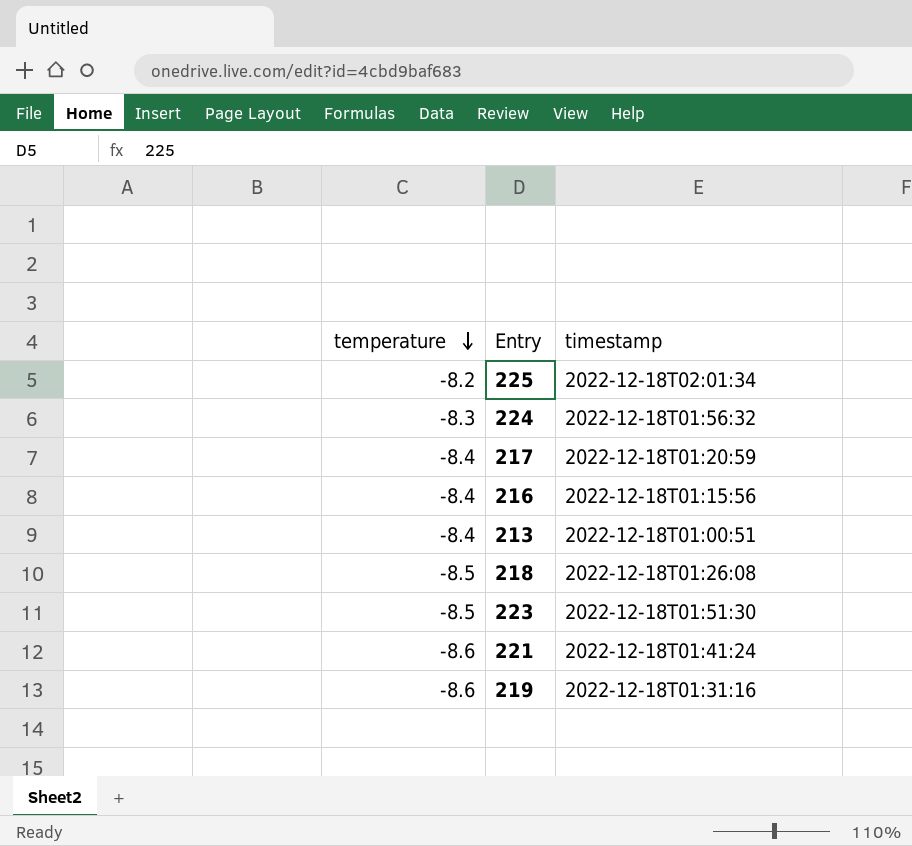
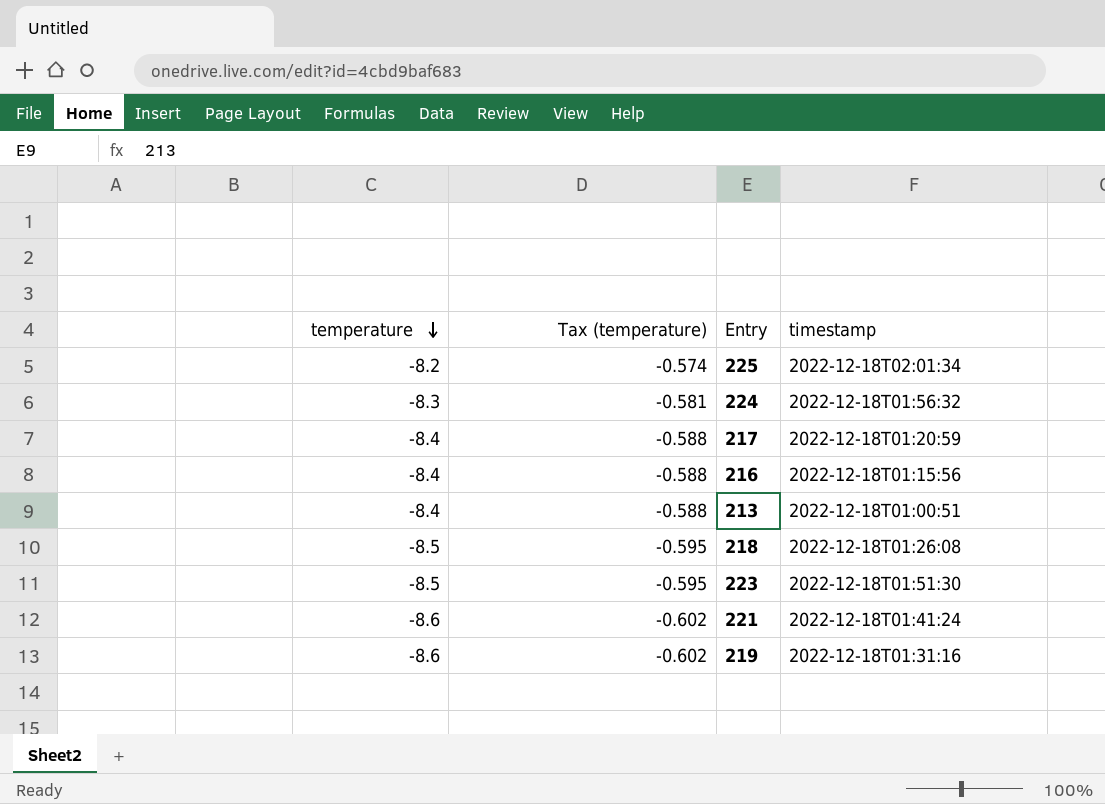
column Tax (temperature) | formula: none -> [temperature] * 0.07

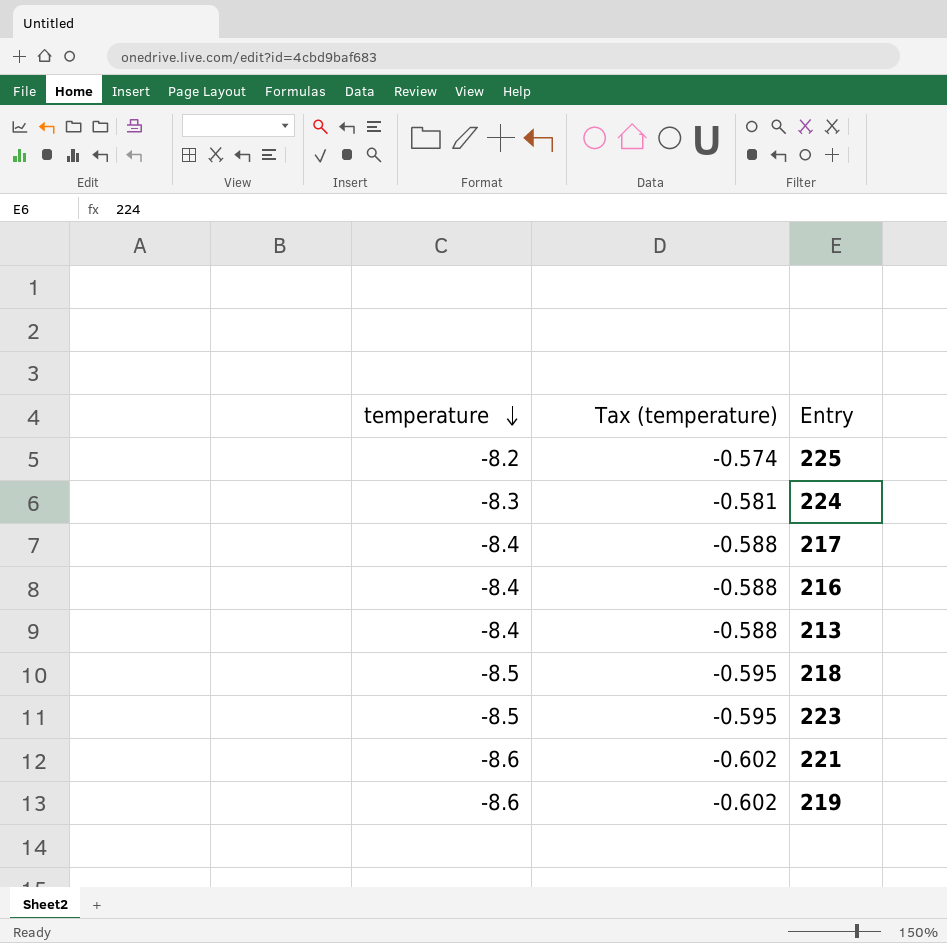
column timestamp | position: 4 -> none

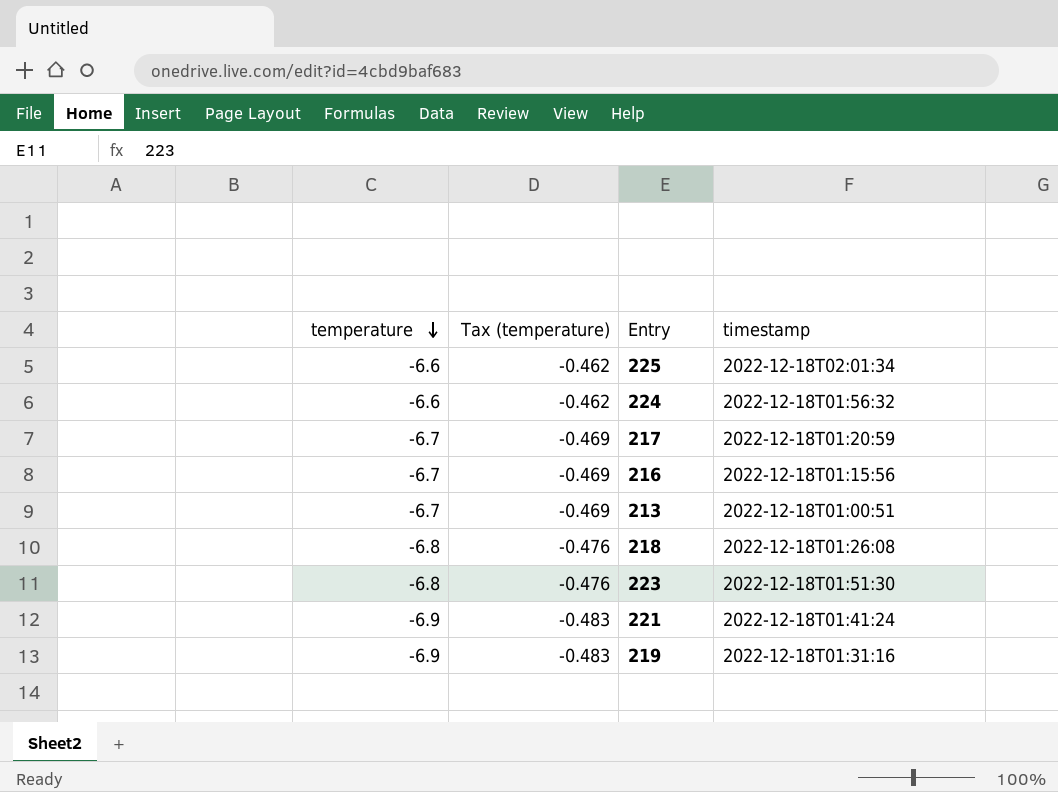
column timestamp | position: none -> 4
225 | temperature: -8.2 -> -6.6
225 | Tax (temperature): -0.574 -> -0.462
224 | temperature: -8.3 -> -6.6
224 | Tax (temperature): -0.581 -> -0.462
217 | temperature: -8.4 -> -6.7
217 | Tax (temperature): -0.588 -> -0.469
216 | temperature: -8.4 -> -6.7
216 | Tax (temperature): -0.588 -> -0.469
213 | temperature: -8.4 -> -6.7
213 | Tax (temperature): -0.588 -> -0.469
218 | temperature: -8.5 -> -6.8
218 | Tax (temperature): -0.595 -> -0.476
223 | temperature: -8.5 -> -6.8
223 | Tax (temperature): -0.595 -> -0.476
221 | temperature: -8.6 -> -6.9
221 | Tax (temperature): -0.602 -> -0.483
219 | temperature: -8.6 -> -6.9
219 | Tax (temperature): -0.602 -> -0.483

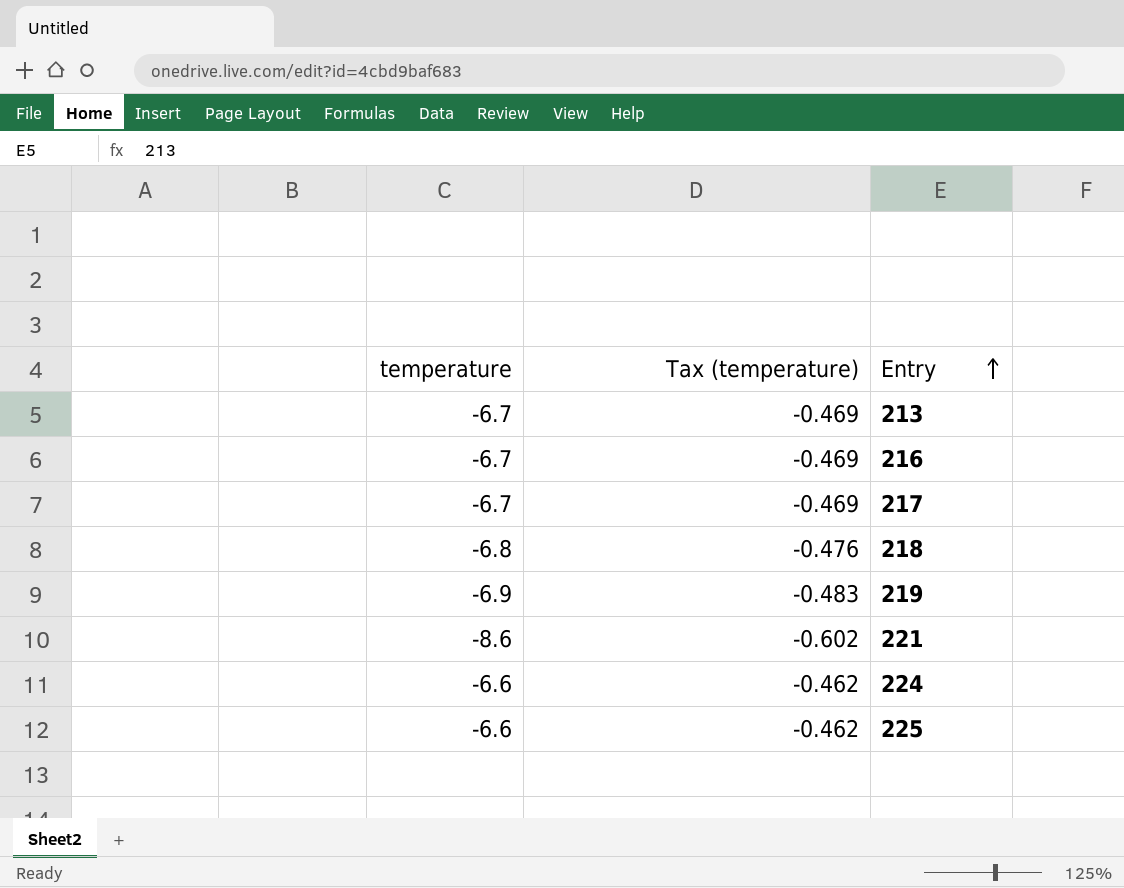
row order: temperature descending -> Entry ascending
column timestamp | position: 4 -> none
row 223: -6.8 | -0.476 | 2022-12-18T01:51:30 -> none
221 | temperature: -6.9 -> -8.6
221 | Tax (temperature): -0.483 -> -0.602

